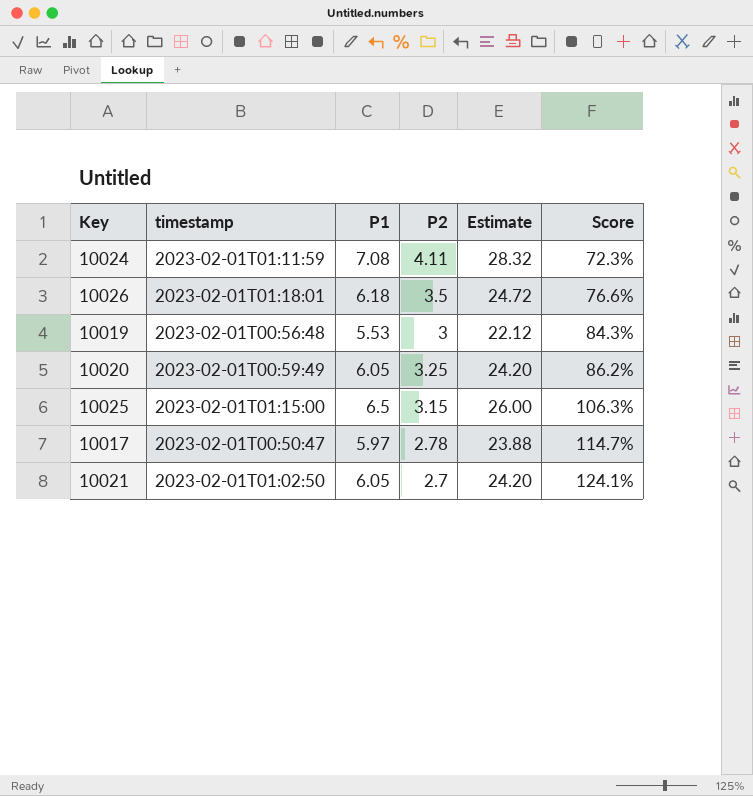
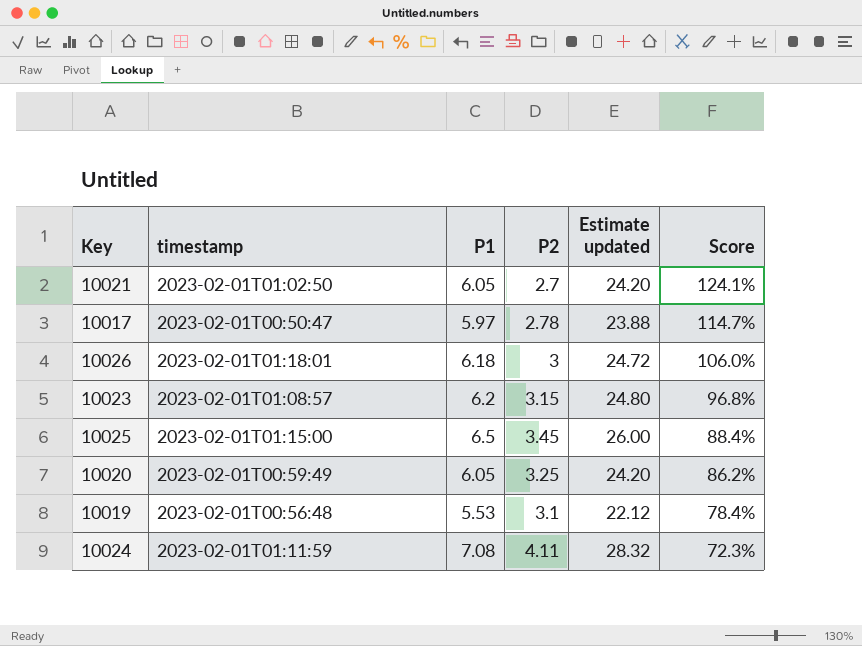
row order: Score ascending -> Score descending
column name: Estimate -> Estimate updated
10026 | P2: 3.5 -> 3
10026 | Score: 76.6% -> 106.0%
row 10023: none -> 2023-02-01T01:08:57 | 6.2 | 3.15 | 24.80 | 96.8%
10025 | P2: 3.15 -> 3.45
10025 | Score: 106.3% -> 88.4%
10019 | P2: 3 -> 3.1
10019 | Score: 84.3% -> 78.4%

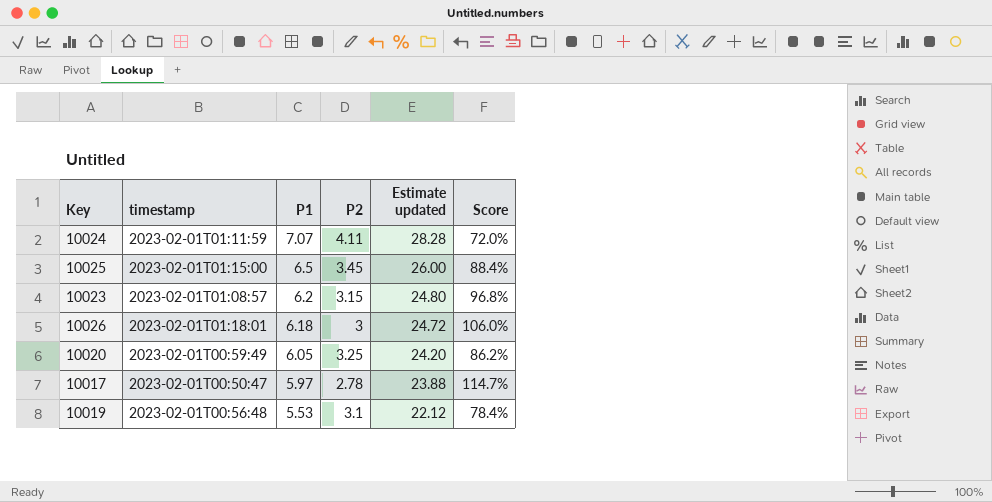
row order: Score descending -> P1 descending
row 10021: 2023-02-01T01:02:50 | 6.05 | 2.7 | 24.20 | 124.1% -> none
10024 | P1: 7.08 -> 7.07
10024 | Estimate updated: 28.32 -> 28.28
10024 | Score: 72.3% -> 72.0%

